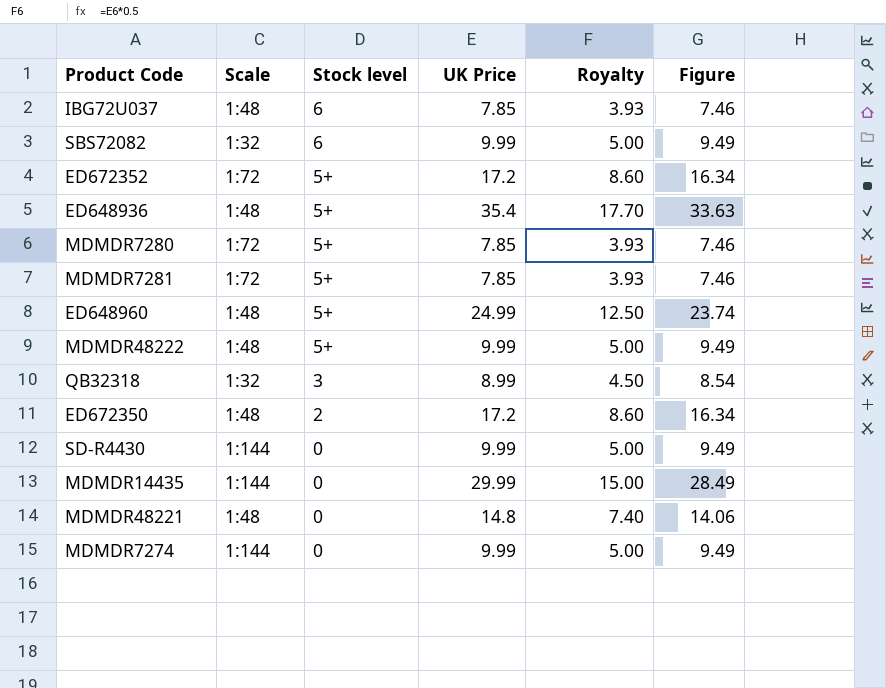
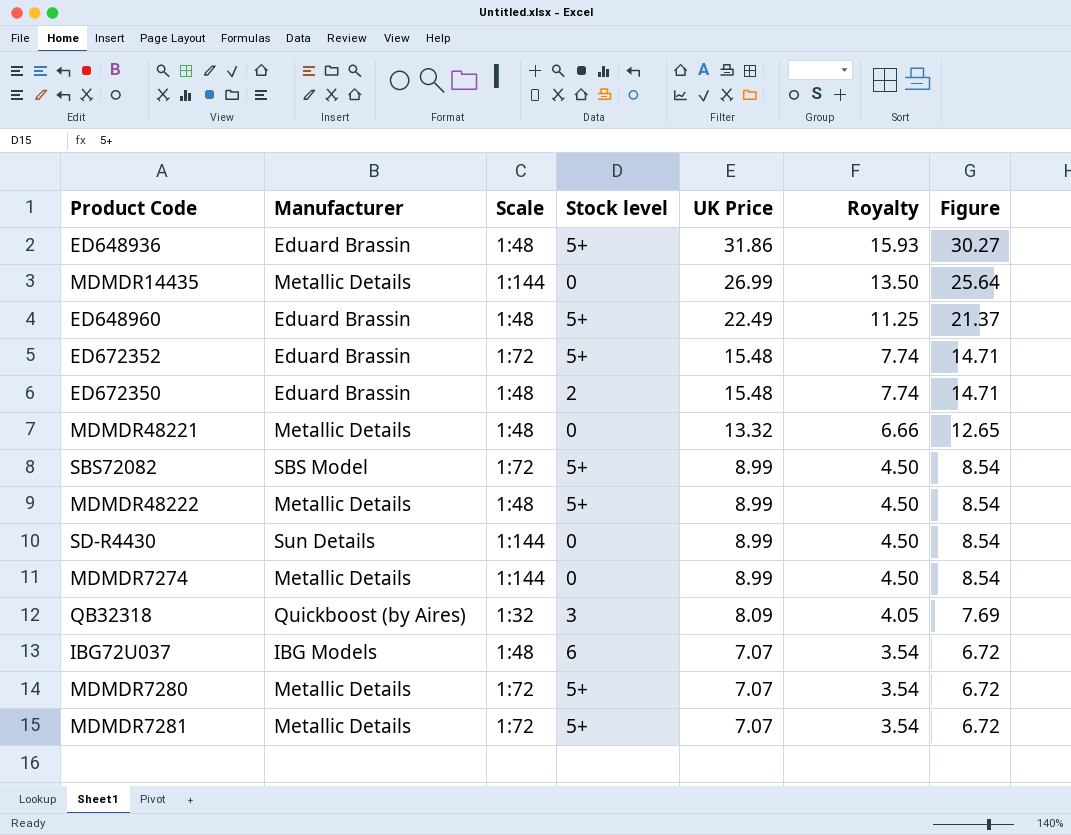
row order: Stock level descending -> UK Price descending
column Manufacturer | position: none -> 2
ED648936 | UK Price: 35.4 -> 31.86
ED648936 | Royalty: 17.70 -> 15.93
ED648936 | Figure: 33.63 -> 30.27
MDMDR14435 | UK Price: 29.99 -> 26.99
MDMDR14435 | Royalty: 15.00 -> 13.50
MDMDR14435 | Figure: 28.49 -> 25.64
ED648960 | UK Price: 24.99 -> 22.49
ED648960 | Royalty: 12.50 -> 11.25
ED648960 | Figure: 23.74 -> 21.37
ED672352 | UK Price: 17.2 -> 15.48
ED672352 | Royalty: 8.60 -> 7.74
ED672352 | Figure: 16.34 -> 14.71
ED672350 | UK Price: 17.2 -> 15.48
ED672350 | Royalty: 8.60 -> 7.74
ED672350 | Figure: 16.34 -> 14.71
MDMDR48221 | UK Price: 14.8 -> 13.32
MDMDR48221 | Royalty: 7.40 -> 6.66
MDMDR48221 | Figure: 14.06 -> 12.65
SBS72082 | Scale: 1:32 -> 1:72
SBS72082 | Stock level: 6 -> 5+
SBS72082 | UK Price: 9.99 -> 8.99
SBS72082 | Royalty: 5.00 -> 4.50
SBS72082 | Figure: 9.49 -> 8.54
MDMDR48222 | UK Price: 9.99 -> 8.99
MDMDR48222 | Royalty: 5.00 -> 4.50
MDMDR48222 | Figure: 9.49 -> 8.54
SD-R4430 | UK Price: 9.99 -> 8.99
SD-R4430 | Royalty: 5.00 -> 4.50
SD-R4430 | Figure: 9.49 -> 8.54
MDMDR7274 | UK Price: 9.99 -> 8.99
MDMDR7274 | Royalty: 5.00 -> 4.50
MDMDR7274 | Figure: 9.49 -> 8.54
QB32318 | UK Price: 8.99 -> 8.09
QB32318 | Royalty: 4.50 -> 4.05
QB32318 | Figure: 8.54 -> 7.69
IBG72U037 | UK Price: 7.85 -> 7.07
IBG72U037 | Royalty: 3.93 -> 3.54
IBG72U037 | Figure: 7.46 -> 6.72
MDMDR7280 | UK Price: 7.85 -> 7.07
MDMDR7280 | Royalty: 3.93 -> 3.54
MDMDR7280 | Figure: 7.46 -> 6.72
MDMDR7281 | UK Price: 7.85 -> 7.07
MDMDR7281 | Royalty: 3.93 -> 3.54
MDMDR7281 | Figure: 7.46 -> 6.72

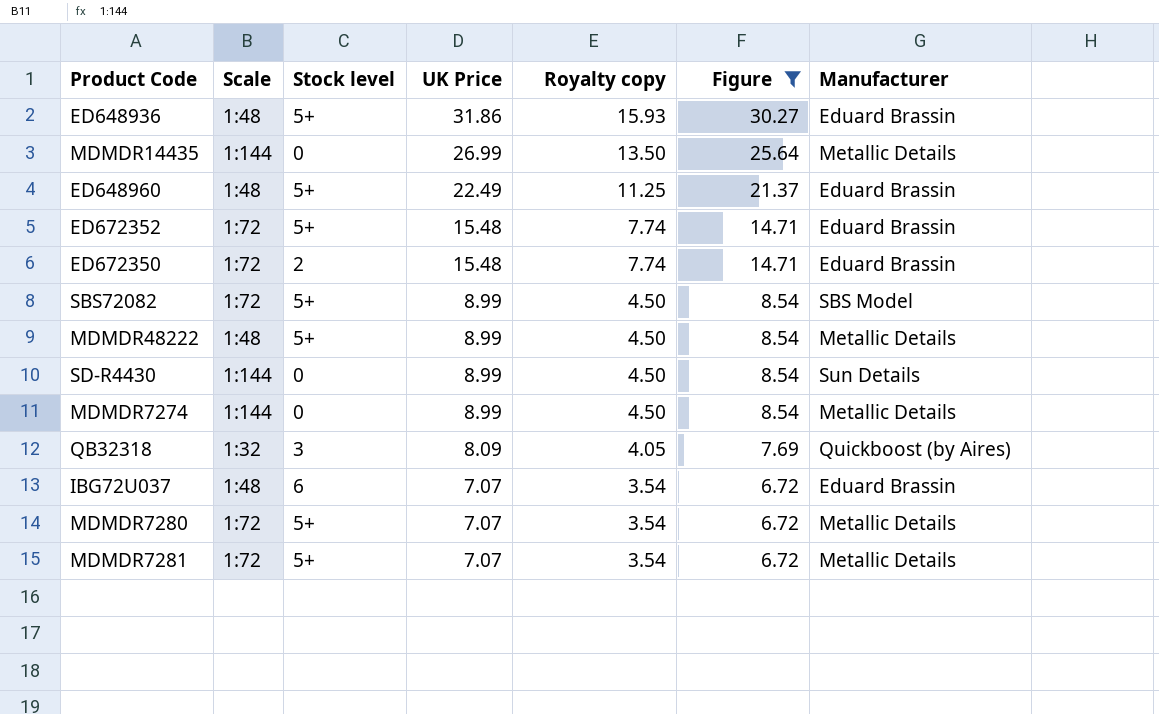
filter: none -> Figure != 12.65
column name: Royalty -> Royalty copy
column Manufacturer | position: 2 -> 7
ED672350 | Scale: 1:48 -> 1:72
IBG72U037 | Manufacturer: IBG Models -> Eduard Brassin

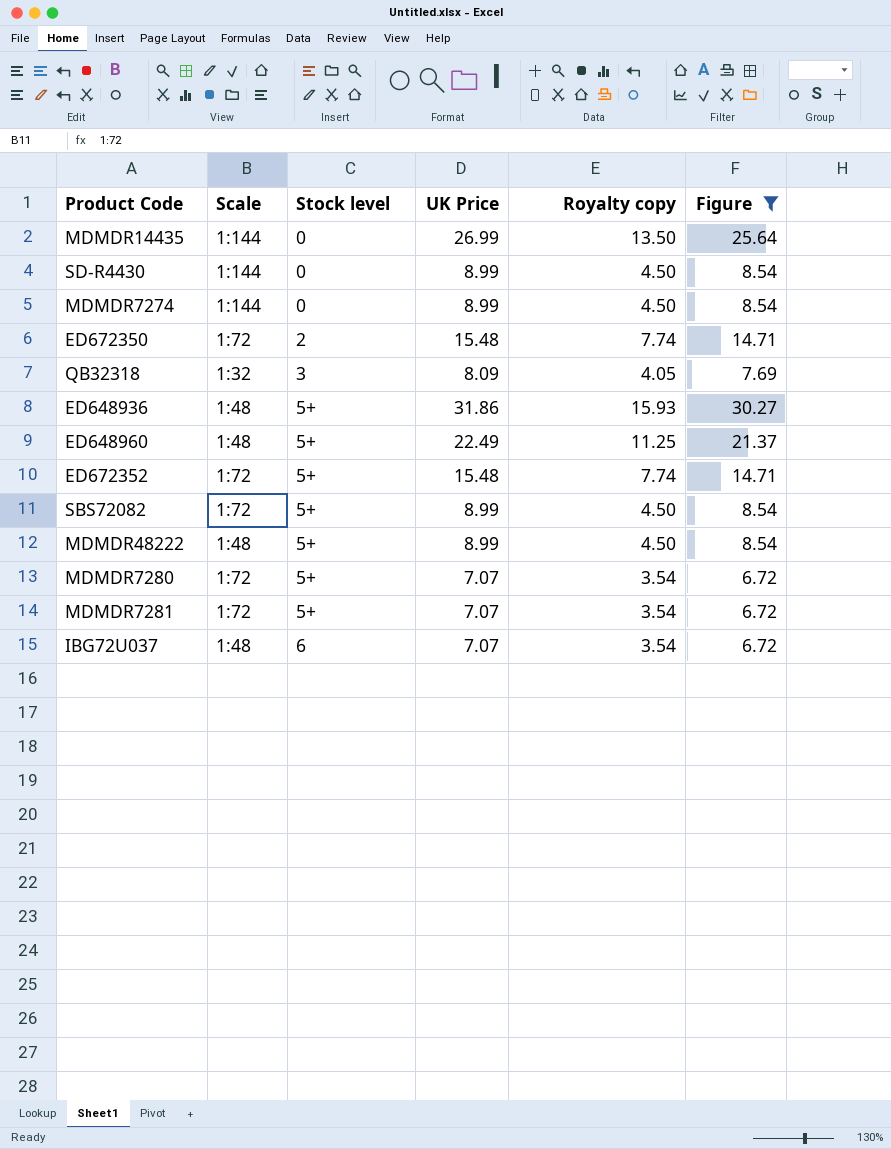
row order: UK Price descending -> Stock level ascending
column Manufacturer | position: 7 -> none

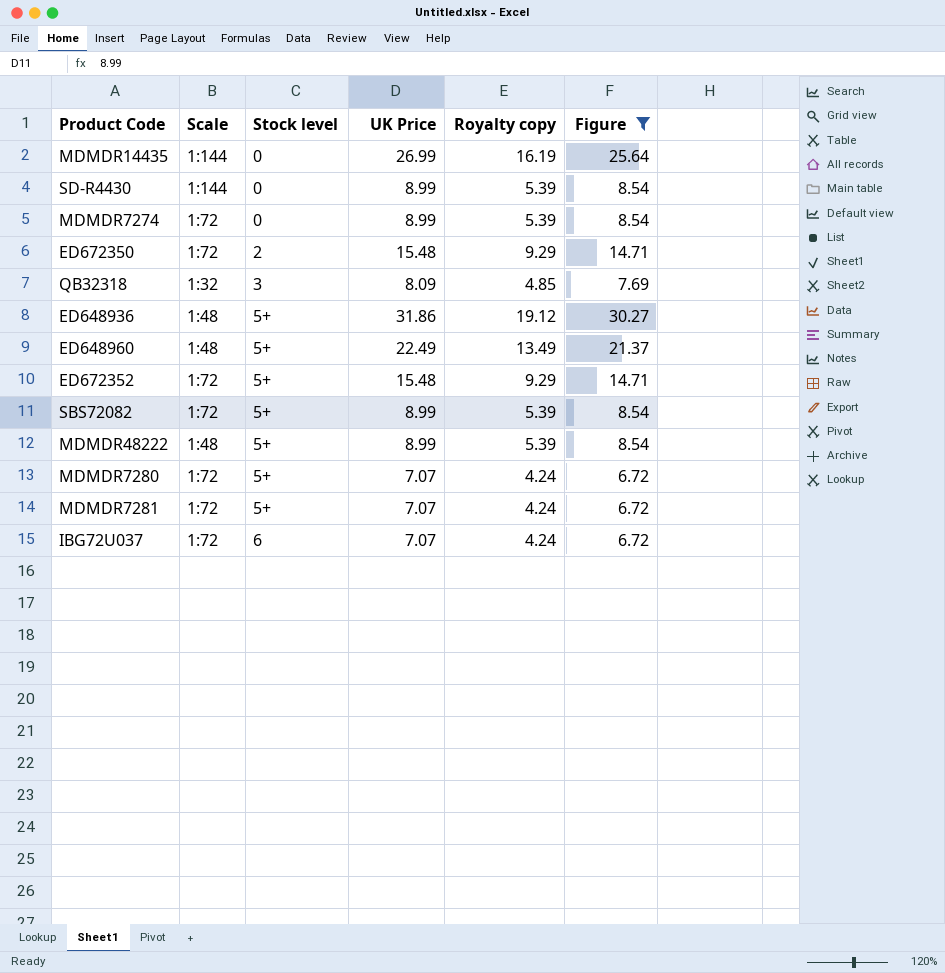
column Royalty copy | formula: [UK Price] * 0.5 -> [UK Price] * 0.6
MDMDR7274 | Scale: 1:144 -> 1:72
IBG72U037 | Scale: 1:48 -> 1:72

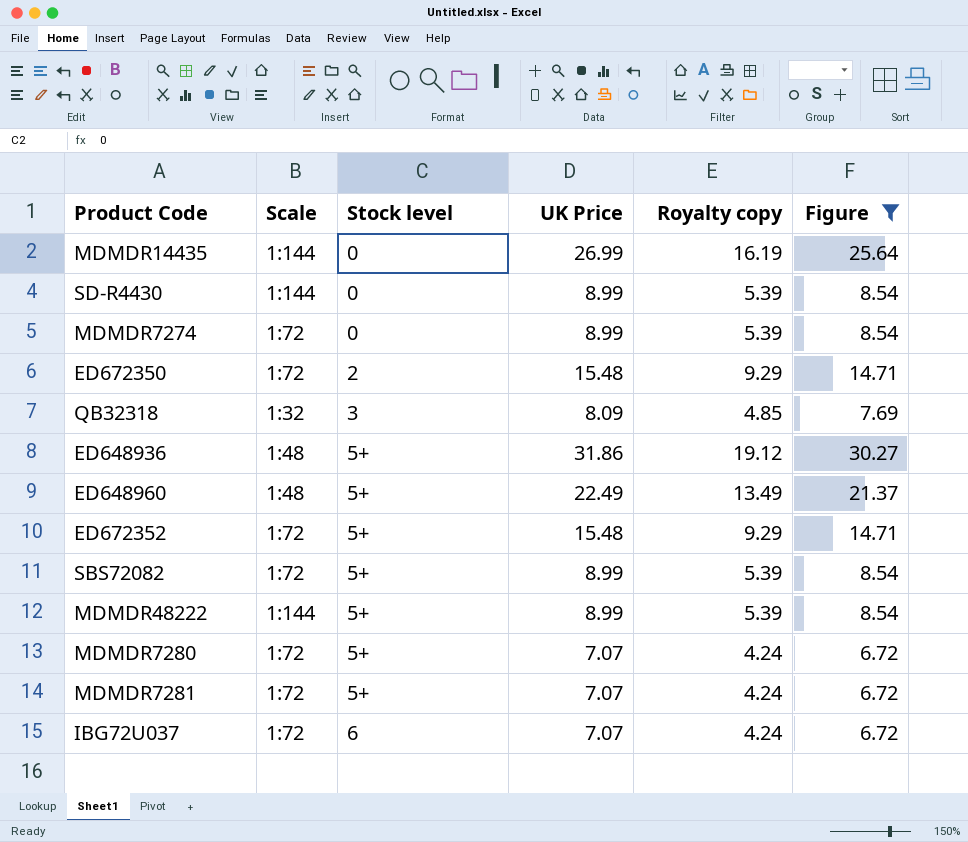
MDMDR48222 | Scale: 1:48 -> 1:144

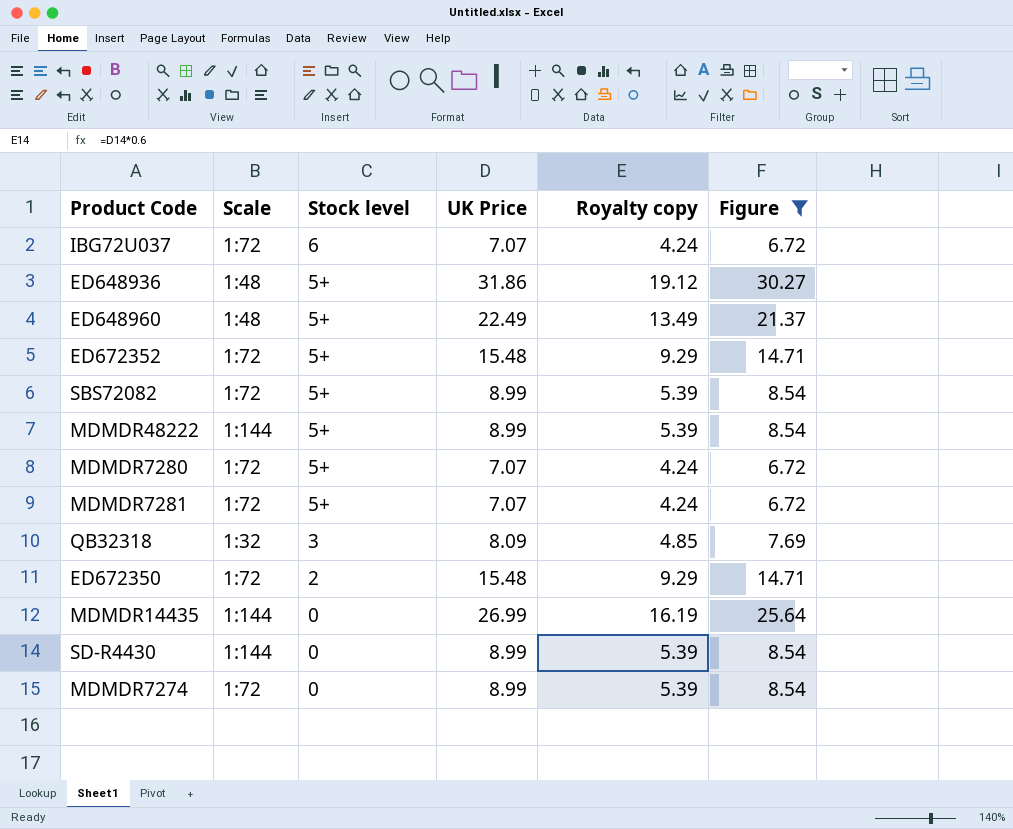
row order: Stock level ascending -> Stock level descending

